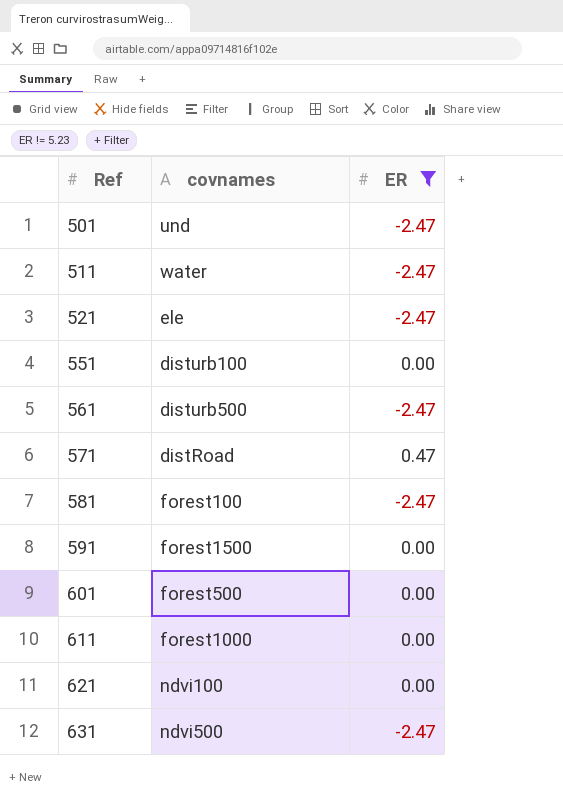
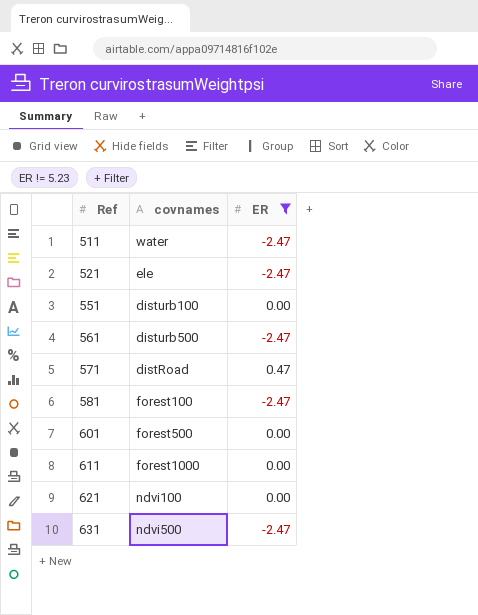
row 501: und | -2.47 -> none
row 591: forest1500 | 0.00 -> none

